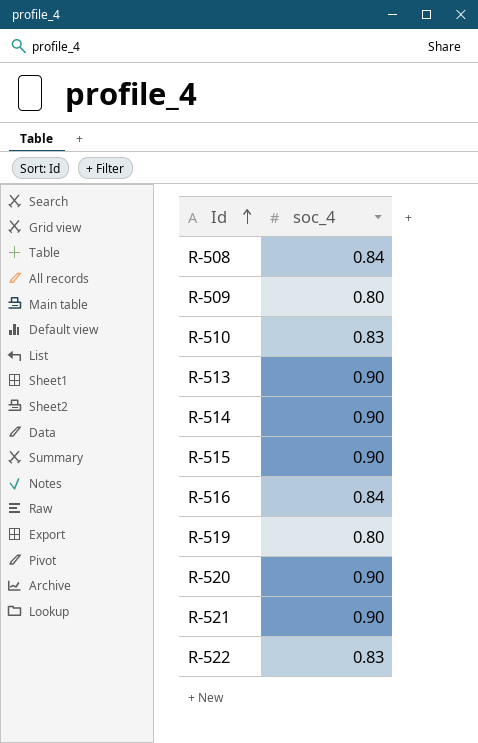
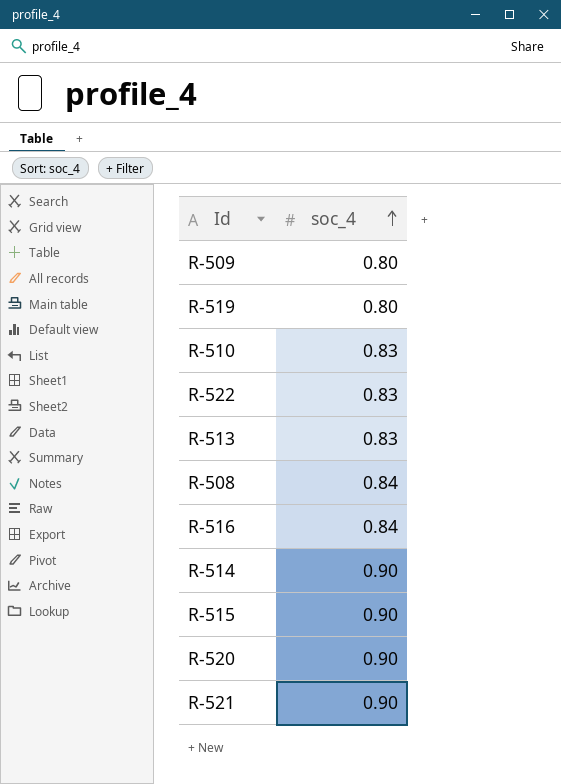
row order: Id ascending -> soc_4 ascending
R-513 | soc_4: 0.90 -> 0.83

